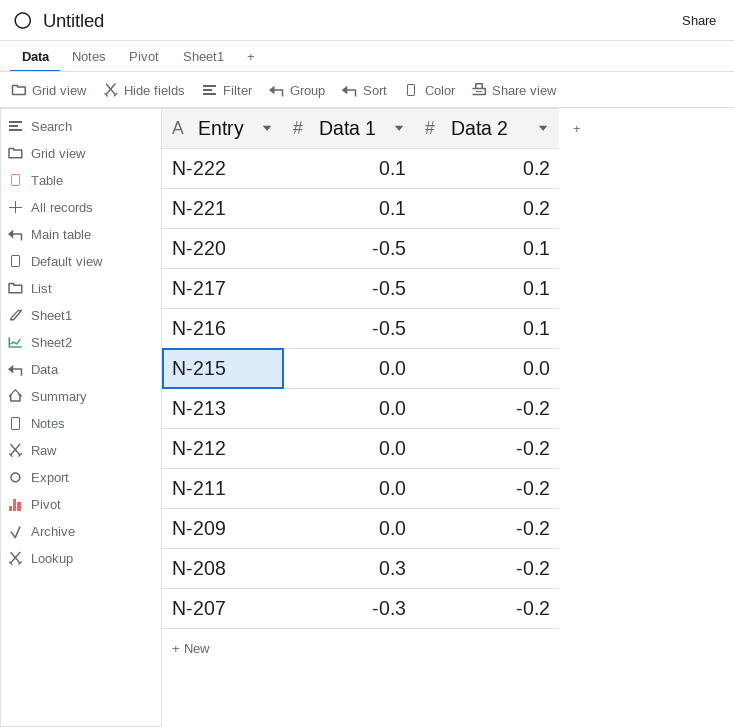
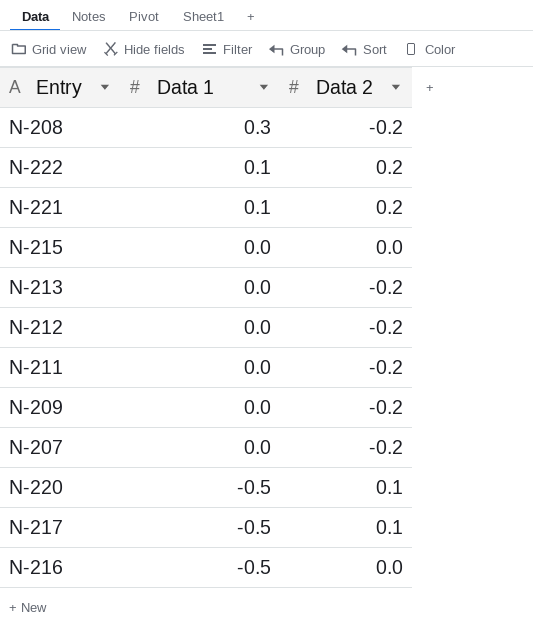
row order: Entry descending -> Data 1 descending
N-207 | Data 1: -0.3 -> 0.0
N-216 | Data 2: 0.1 -> 0.0

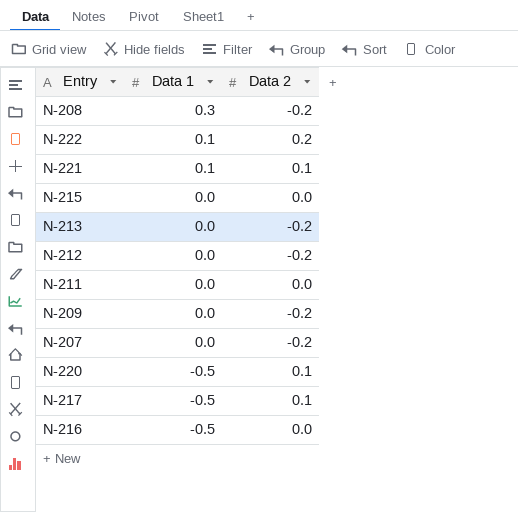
N-221 | Data 2: 0.2 -> 0.1
N-211 | Data 2: -0.2 -> 0.0

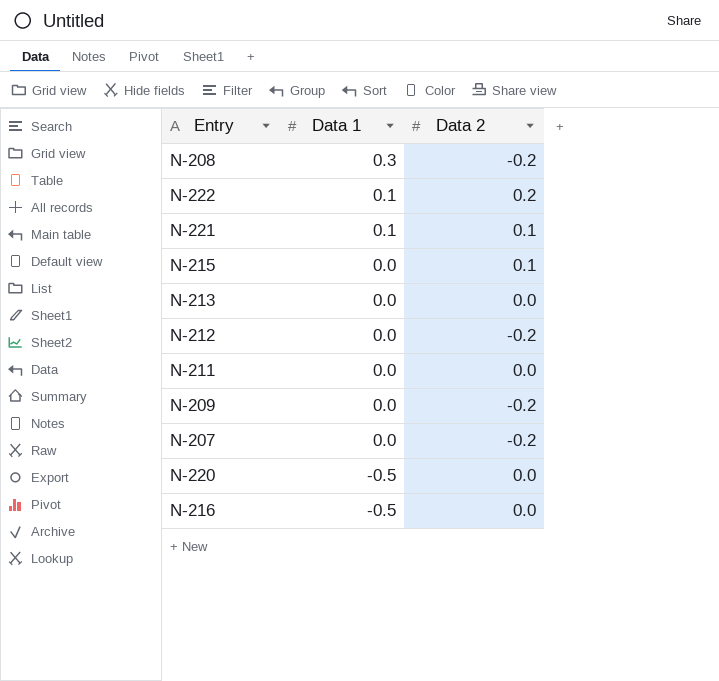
row N-217: -0.5 | 0.1 -> none
N-215 | Data 2: 0.0 -> 0.1
N-213 | Data 2: -0.2 -> 0.0
N-220 | Data 2: 0.1 -> 0.0

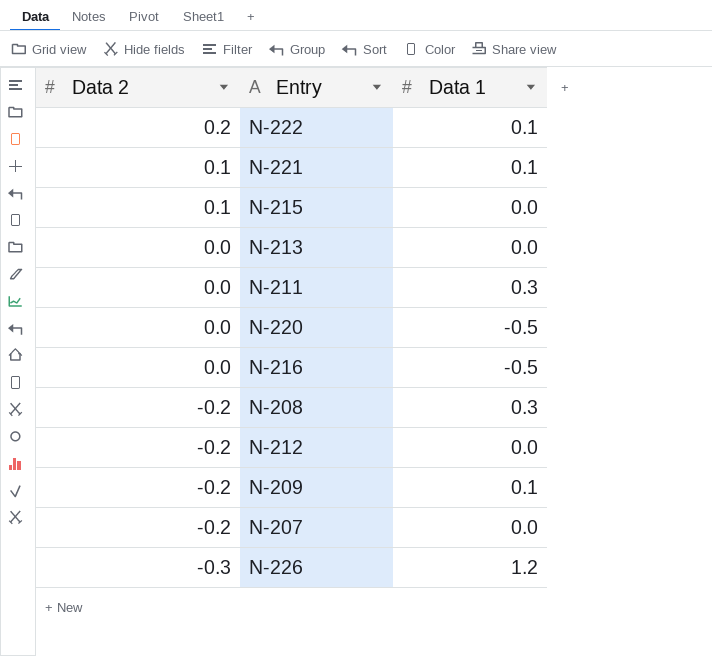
row order: Data 1 descending -> Data 2 descending
column Data 2 | position: 3 -> 1
N-211 | Data 1: 0.0 -> 0.3
N-209 | Data 1: 0.0 -> 0.1
row N-226: none -> -0.3 | 1.2

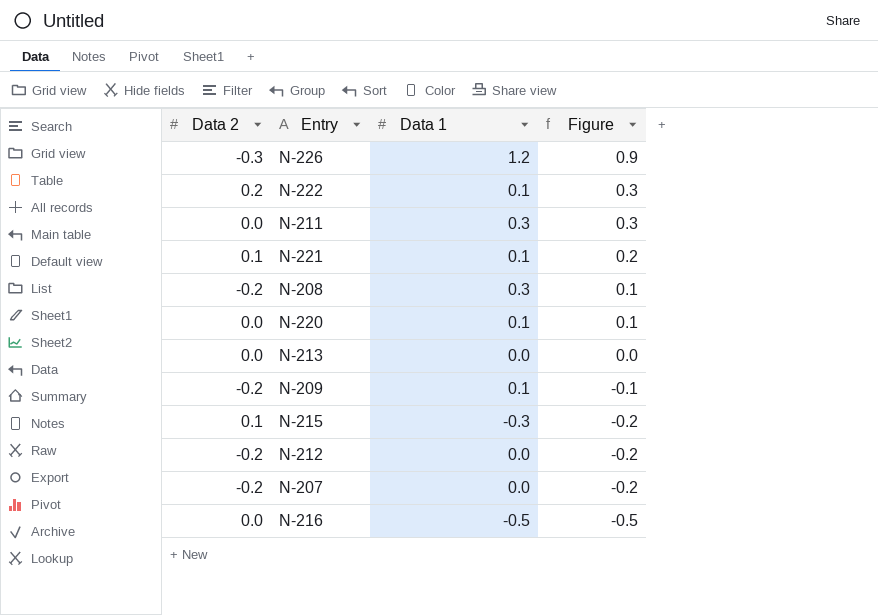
row order: Data 2 descending -> Figure descending
column Figure | formula: none -> [Data 2] + [Data 1]
N-220 | Data 1: -0.5 -> 0.1
N-215 | Data 1: 0.0 -> -0.3

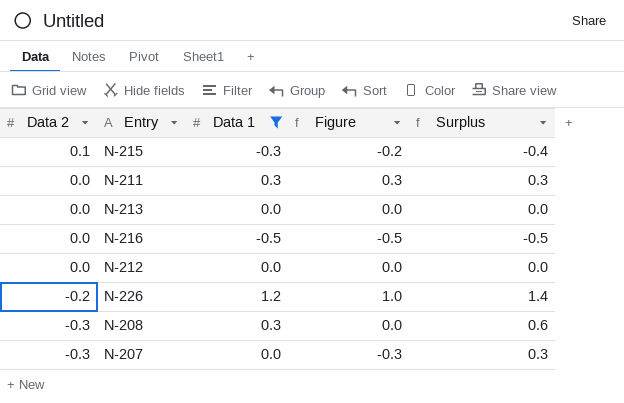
filter: none -> Data 1 != 0.1
row order: Figure descending -> Data 2 descending
column Surplus | formula: none -> [Data 1] - [Data 2]
N-212 | Data 2: -0.2 -> 0.0
N-212 | Figure: -0.2 -> 0.0
N-226 | Data 2: -0.3 -> -0.2
N-226 | Figure: 0.9 -> 1.0
N-208 | Data 2: -0.2 -> -0.3
N-208 | Figure: 0.1 -> 0.0
N-207 | Data 2: -0.2 -> -0.3
N-207 | Figure: -0.2 -> -0.3

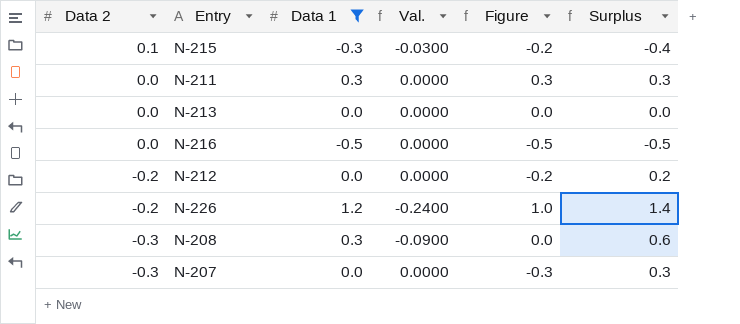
column Val. | formula: none -> [Data 2] * [Data 1]
N-212 | Data 2: 0.0 -> -0.2
N-212 | Figure: 0.0 -> -0.2
N-212 | Surplus: 0.0 -> 0.2

